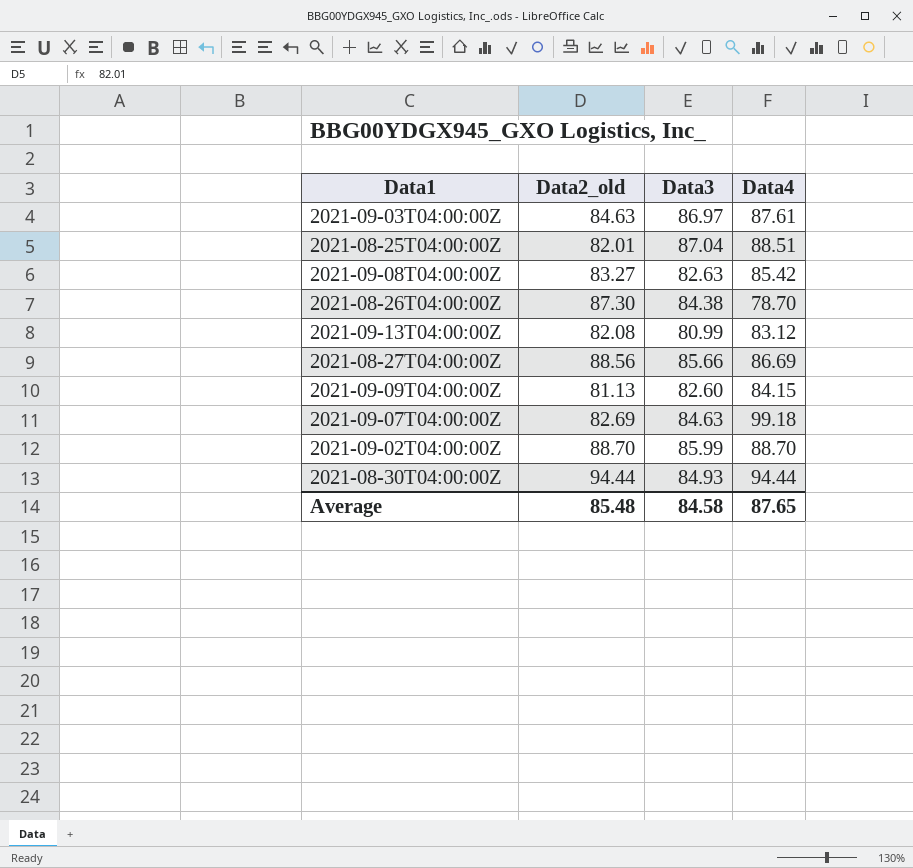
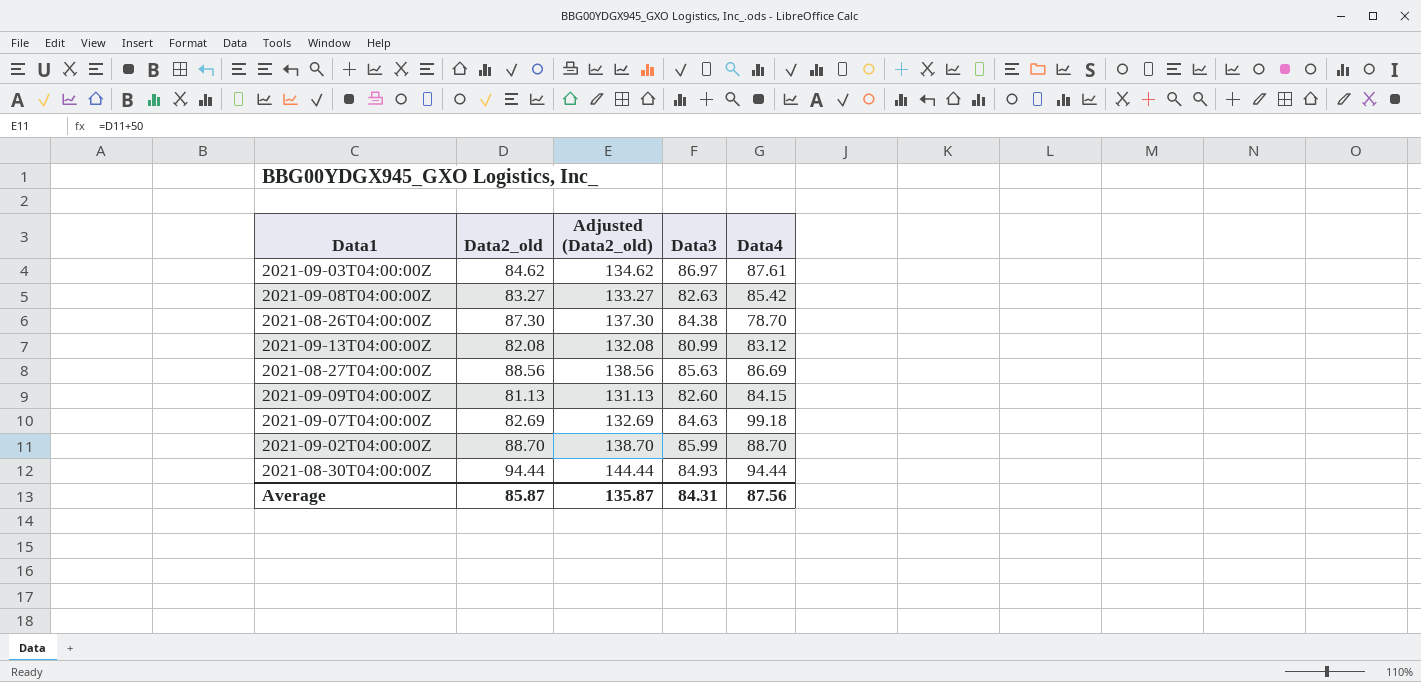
column Adjusted (Data2_old) | formula: none -> [Data2_old] + 50
row 2021-08-25T04:00:00Z: 82.01 | 87.04 | 88.51 -> none
2021-09-03T04:00:00Z | Data2_old: 84.63 -> 84.62
2021-08-27T04:00:00Z | Data3: 85.66 -> 85.63
Average | Data2_old: 85.48 -> 85.87
Average | Data3: 84.58 -> 84.31
Average | Data4: 87.65 -> 87.56

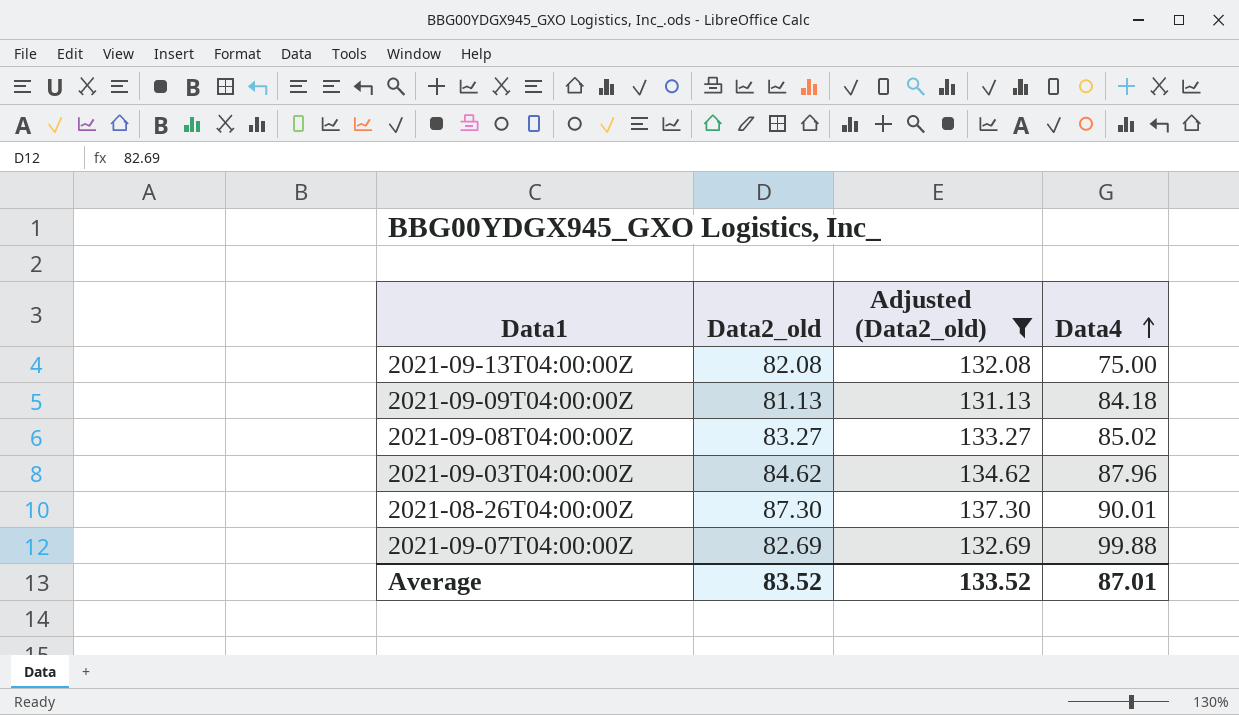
filter: none -> Adjusted (Data2_old) <= 137.30
row order: none -> Data4 ascending
column Data3 | position: 4 -> none
2021-09-13T04:00:00Z | Data4: 83.12 -> 75.00
2021-09-09T04:00:00Z | Data4: 84.15 -> 84.18
2021-09-08T04:00:00Z | Data4: 85.42 -> 85.02
2021-09-03T04:00:00Z | Data4: 87.61 -> 87.96
2021-08-26T04:00:00Z | Data4: 78.70 -> 90.01
2021-09-07T04:00:00Z | Data4: 99.18 -> 99.88
Average | Data2_old: 85.87 -> 83.52
Average | Adjusted (Data2_old): 135.87 -> 133.52
Average | Data4: 87.56 -> 87.01

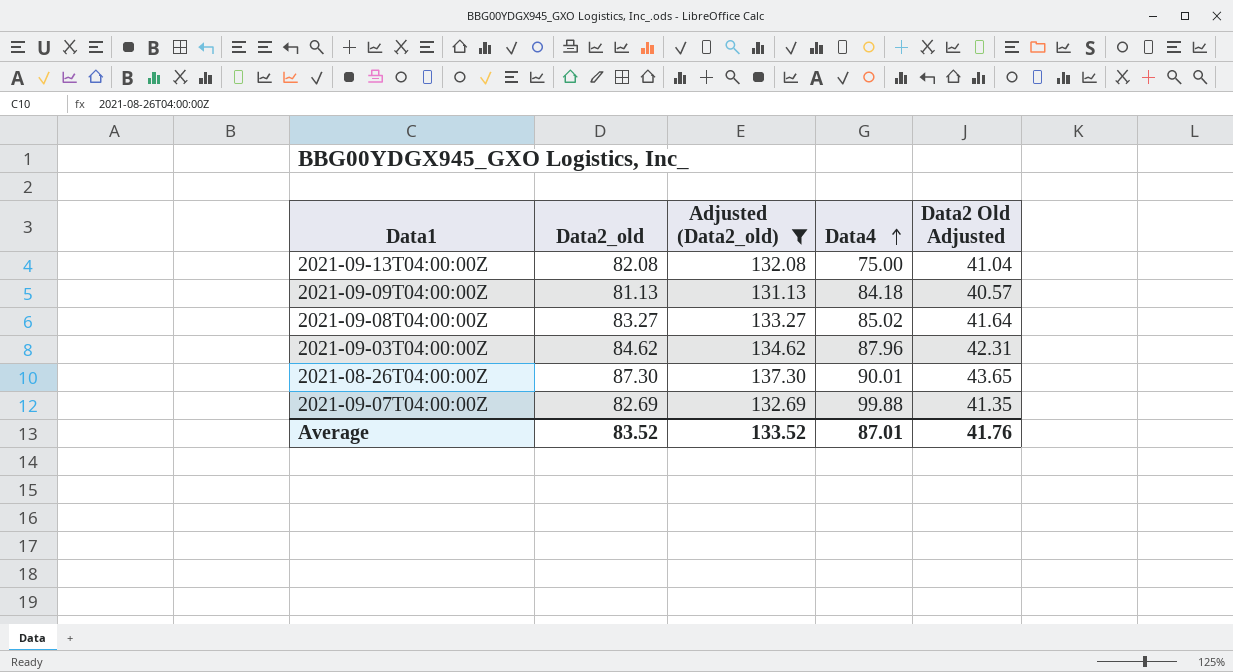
column Data2 Old Adjusted | formula: none -> [Data2_old] * 0.5

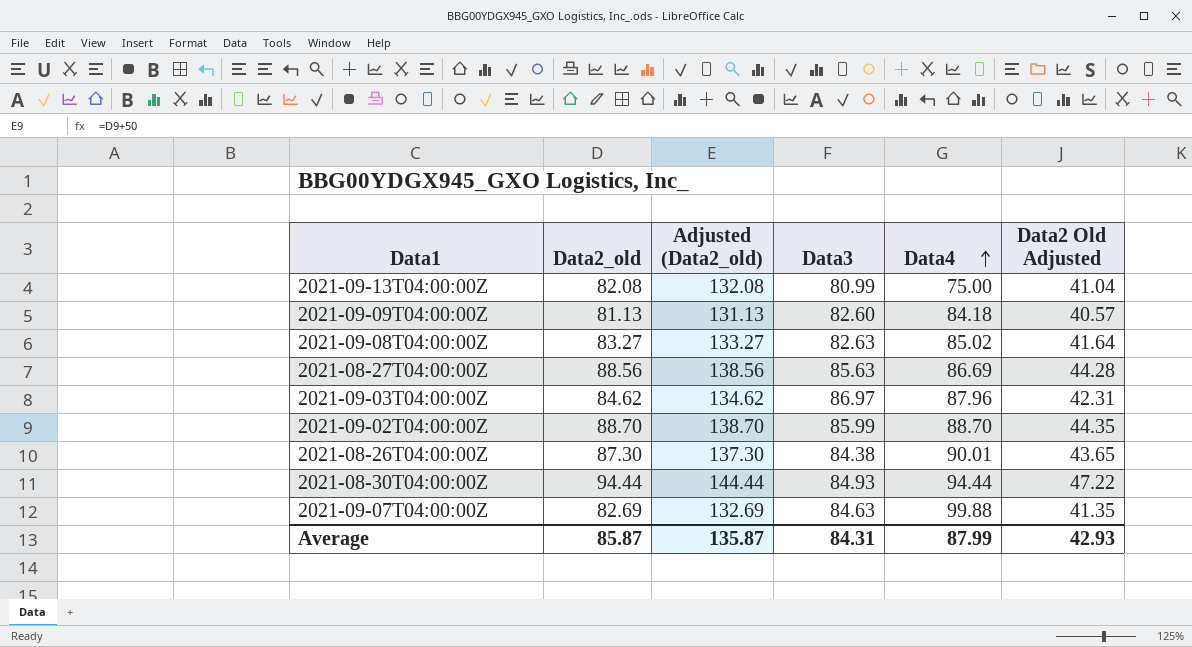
filter: Adjusted (Data2_old) <= 137.30 -> none
column Data3 | position: none -> 4
Average | Data2_old: 83.52 -> 85.87
Average | Adjusted (Data2_old): 133.52 -> 135.87
Average | Data4: 87.01 -> 87.99
Average | Data2 Old Adjusted: 41.76 -> 42.93

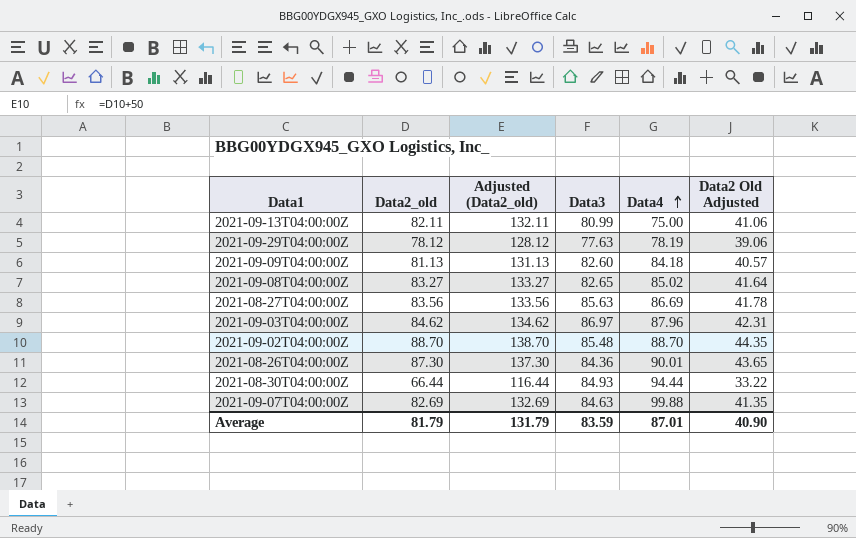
2021-09-13T04:00:00Z | Data2_old: 82.08 -> 82.11
2021-09-13T04:00:00Z | Adjusted (Data2_old): 132.08 -> 132.11
2021-09-13T04:00:00Z | Data2 Old Adjusted: 41.04 -> 41.06
row 2021-09-29T04:00:00Z: none -> 78.12 | 128.12 | 77.63 | 78.19 | 39.06
2021-09-08T04:00:00Z | Data3: 82.63 -> 82.65
2021-08-27T04:00:00Z | Data2_old: 88.56 -> 83.56
2021-08-27T04:00:00Z | Adjusted (Data2_old): 138.56 -> 133.56
2021-08-27T04:00:00Z | Data2 Old Adjusted: 44.28 -> 41.78
2021-09-02T04:00:00Z | Data3: 85.99 -> 85.48
2021-08-26T04:00:00Z | Data3: 84.38 -> 84.36
2021-08-30T04:00:00Z | Data2_old: 94.44 -> 66.44
2021-08-30T04:00:00Z | Adjusted (Data2_old): 144.44 -> 116.44
2021-08-30T04:00:00Z | Data2 Old Adjusted: 47.22 -> 33.22
Average | Data2_old: 85.87 -> 81.79
Average | Adjusted (Data2_old): 135.87 -> 131.79
Average | Data3: 84.31 -> 83.59
Average | Data4: 87.99 -> 87.01
Average | Data2 Old Adjusted: 42.93 -> 40.90

